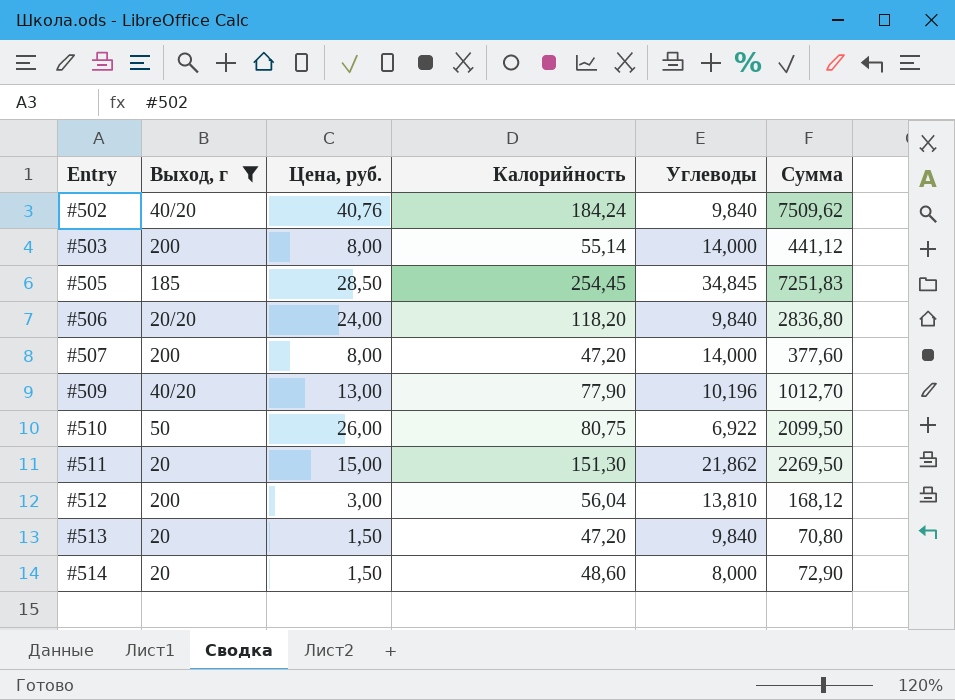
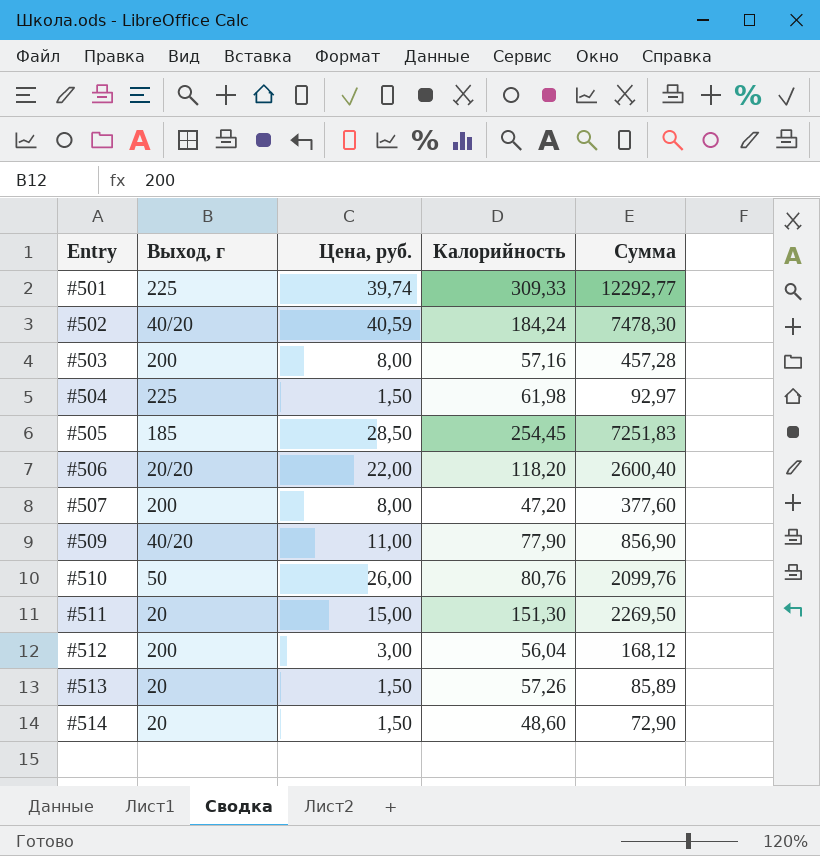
filter: Выход, г != 225 -> none
column Углеводы | position: 5 -> none
#502 | Цена, руб.: 40,76 -> 40,59
#502 | Сумма: 7509,62 -> 7478,30
#503 | Калорийность: 55,14 -> 57,16
#503 | Сумма: 441,12 -> 457,28
#506 | Цена, руб.: 24,00 -> 22,00
#506 | Сумма: 2836,80 -> 2600,40
#509 | Цена, руб.: 13,00 -> 11,00
#509 | Сумма: 1012,70 -> 856,90
#510 | Калорийность: 80,75 -> 80,76
#510 | Сумма: 2099,50 -> 2099,76
#513 | Калорийность: 47,20 -> 57,26
#513 | Сумма: 70,80 -> 85,89

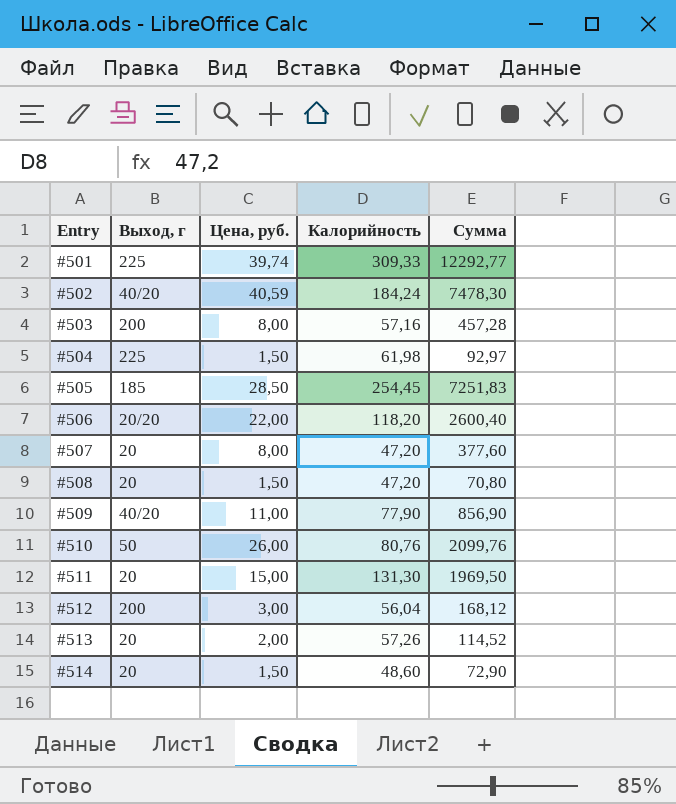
#507 | Выход, г: 200 -> 20
row #508: none -> 20 | 1,50 | 47,20 | 70,80
#511 | Калорийность: 151,30 -> 131,30
#511 | Сумма: 2269,50 -> 1969,50
#513 | Цена, руб.: 1,50 -> 2,00
#513 | Сумма: 85,89 -> 114,52

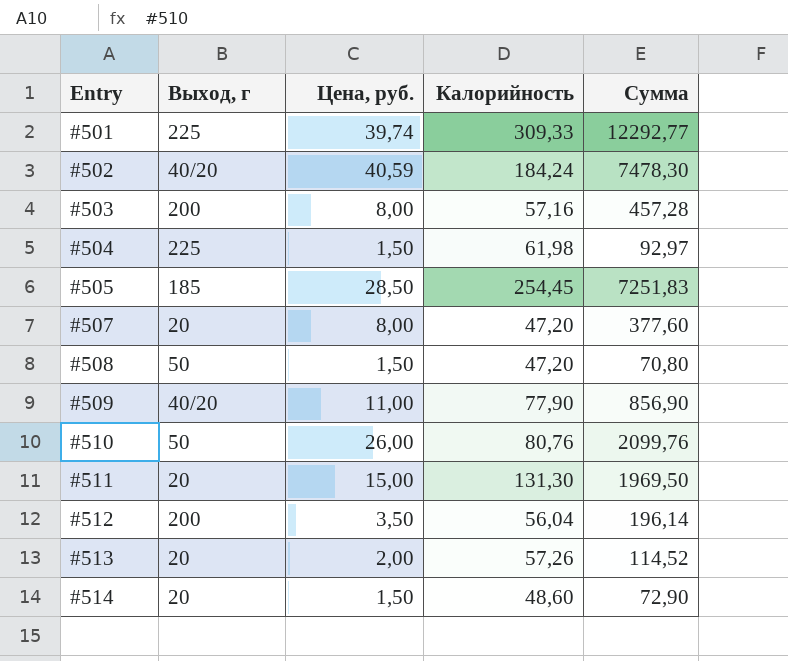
row #506: 20/20 | 22,00 | 118,20 | 2600,40 -> none
#508 | Выход, г: 20 -> 50
#512 | Цена, руб.: 3,00 -> 3,50
#512 | Сумма: 168,12 -> 196,14

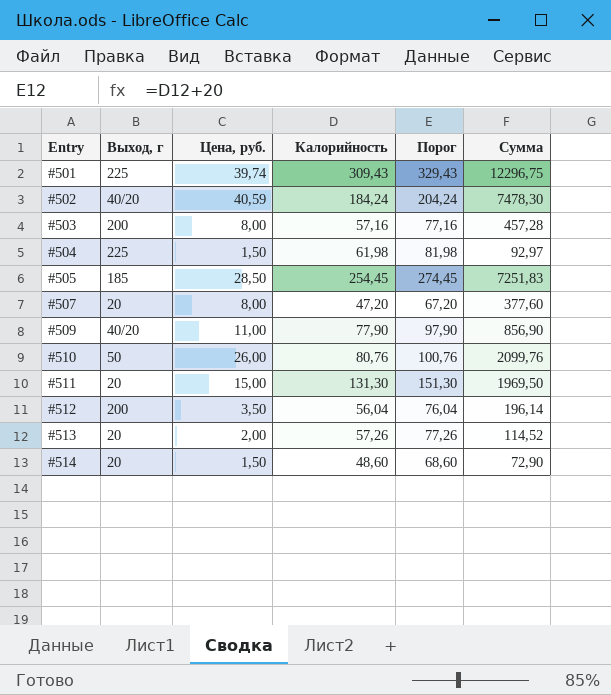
column Порог | formula: none -> [Калорийность] + 20
row #508: 50 | 1,50 | 47,20 | 70,80 -> none
#501 | Калорийность: 309,33 -> 309,43
#501 | Сумма: 12292,77 -> 12296,75

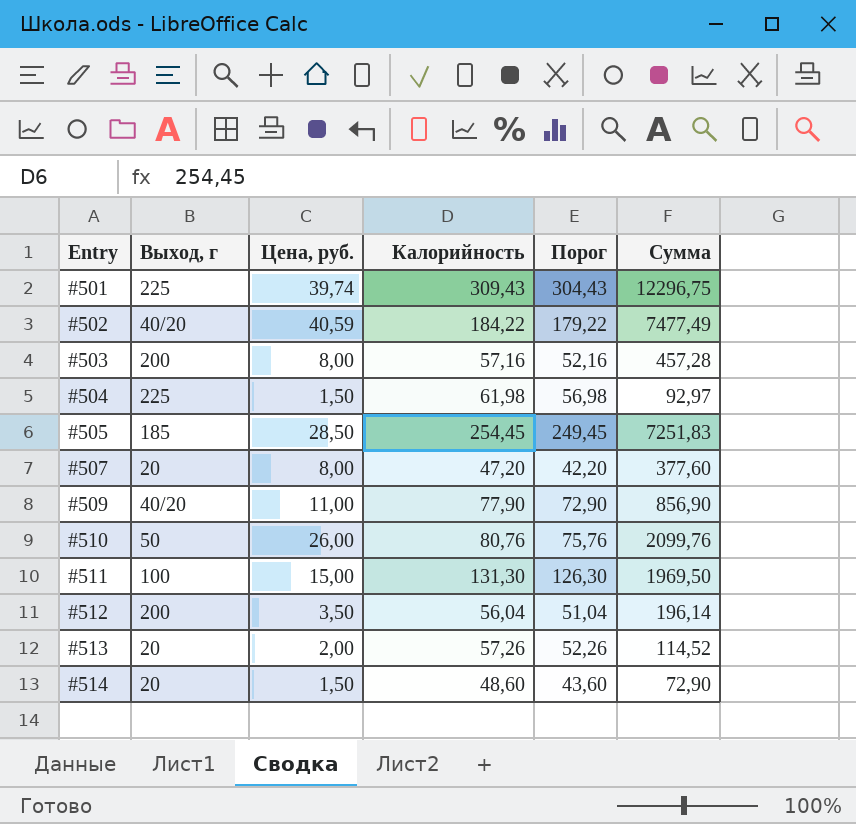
column Порог | formula: [Калорийность] + 20 -> [Калорийность] - 5
#502 | Калорийность: 184,24 -> 184,22
#502 | Сумма: 7478,30 -> 7477,49
#511 | Выход, г: 20 -> 100

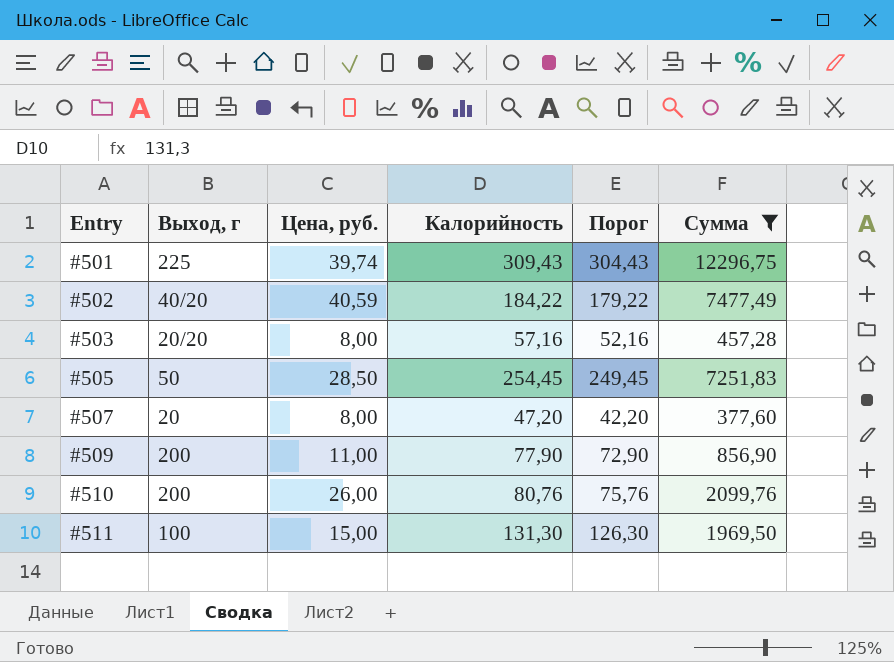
filter: none -> Сумма >= 377,60
#503 | Выход, г: 200 -> 20/20
#505 | Выход, г: 185 -> 50
#509 | Выход, г: 40/20 -> 200
#510 | Выход, г: 50 -> 200

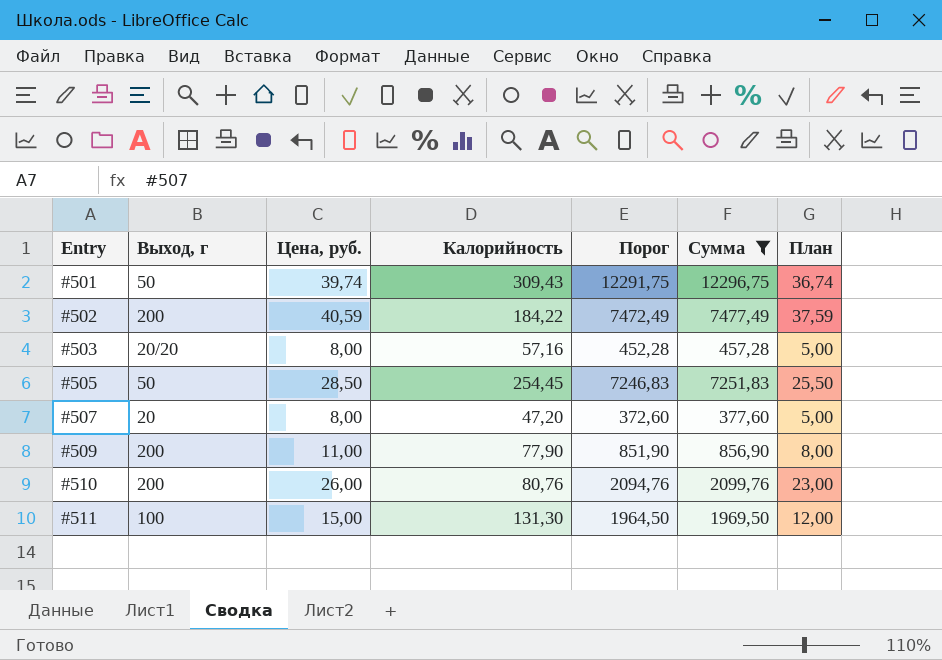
column Порог | formula: [Калорийность] - 5 -> [Сумма] - 5
column План | formula: none -> [Цена, руб.] - 3
#501 | Выход, г: 225 -> 50
#502 | Выход, г: 40/20 -> 200

